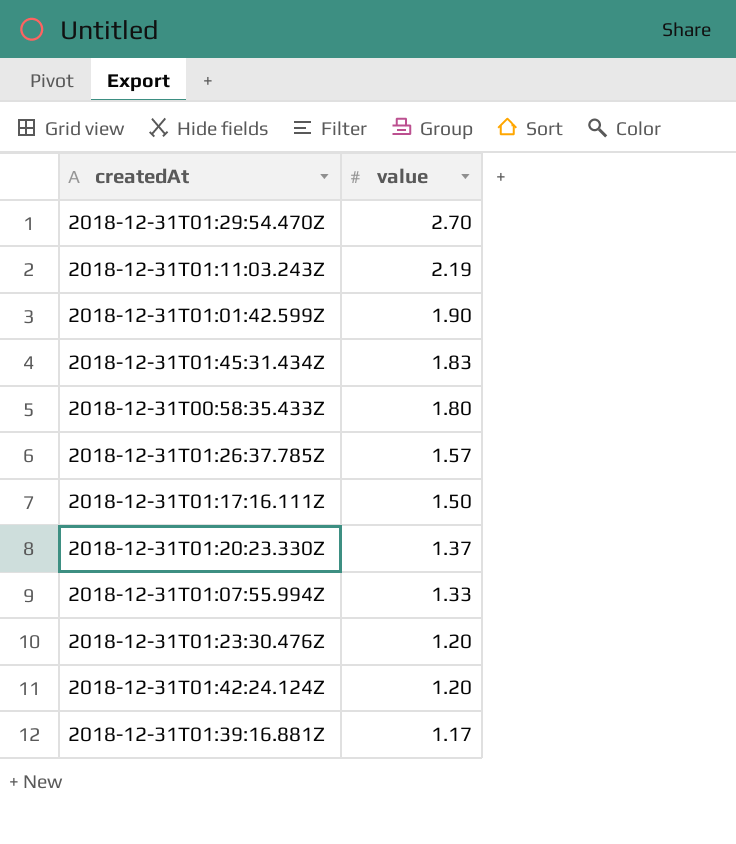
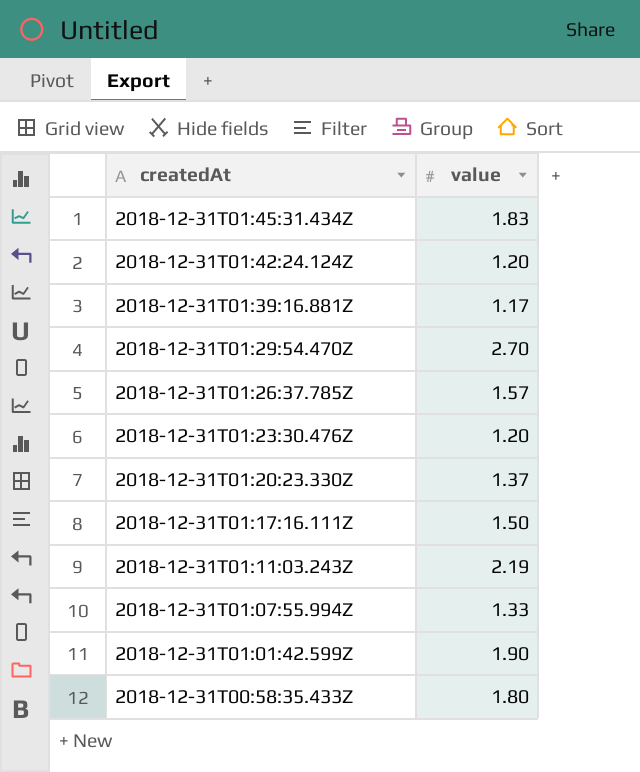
row order: value descending -> createdAt descending

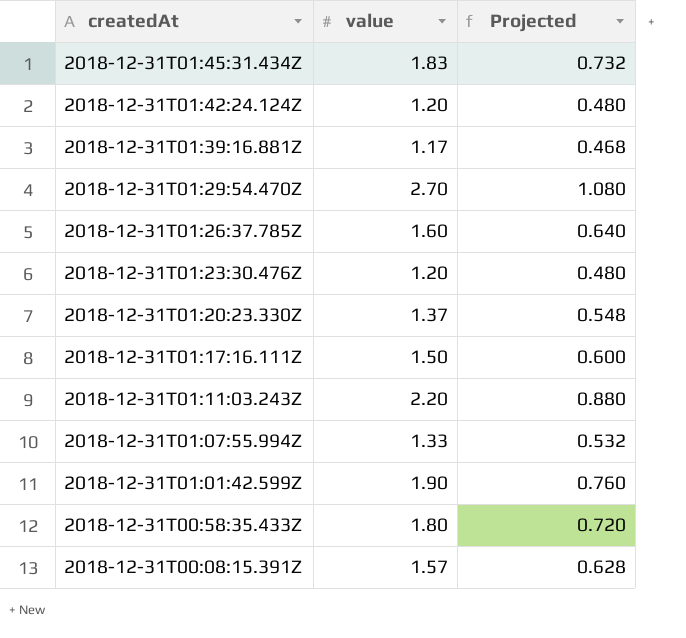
column Projected | formula: none -> [value] * 0.4
2018-12-31T01:26:37.785Z | value: 1.57 -> 1.60
2018-12-31T01:11:03.243Z | value: 2.19 -> 2.20
row 2018-12-31T00:08:15.391Z: none -> 1.57 | 0.628

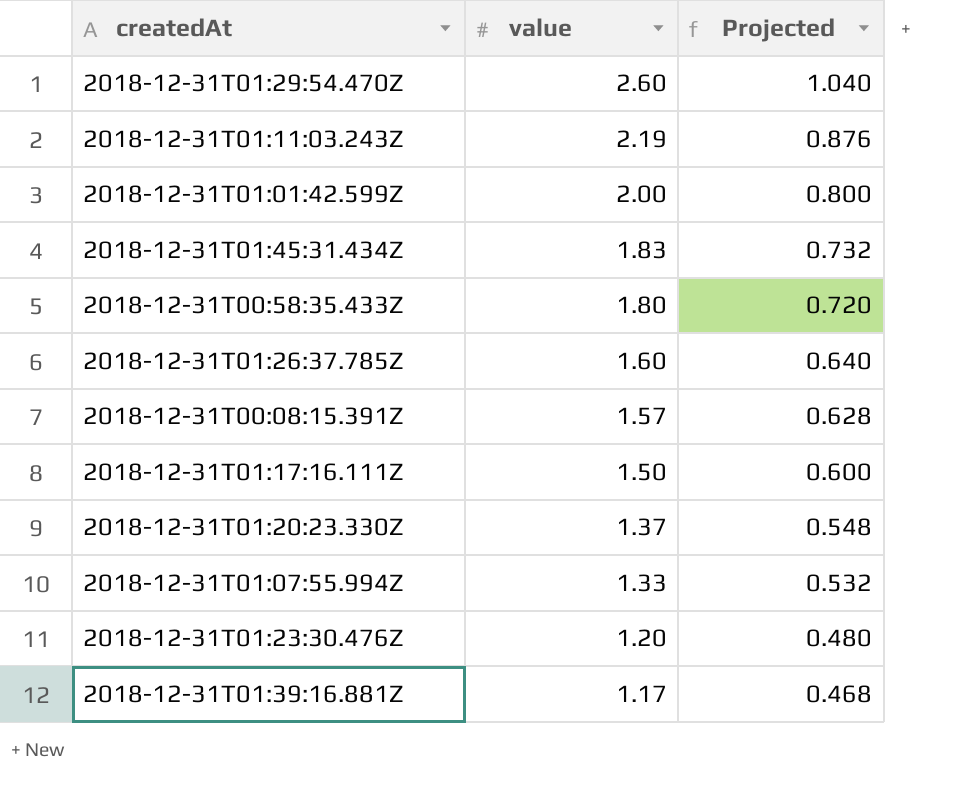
row order: createdAt descending -> value descending
row 2018-12-31T01:42:24.124Z: 1.20 | 0.480 -> none
2018-12-31T01:29:54.470Z | value: 2.70 -> 2.60
2018-12-31T01:29:54.470Z | Projected: 1.080 -> 1.040
2018-12-31T01:11:03.243Z | value: 2.20 -> 2.19
2018-12-31T01:11:03.243Z | Projected: 0.880 -> 0.876
2018-12-31T01:01:42.599Z | value: 1.90 -> 2.00
2018-12-31T01:01:42.599Z | Projected: 0.760 -> 0.800

